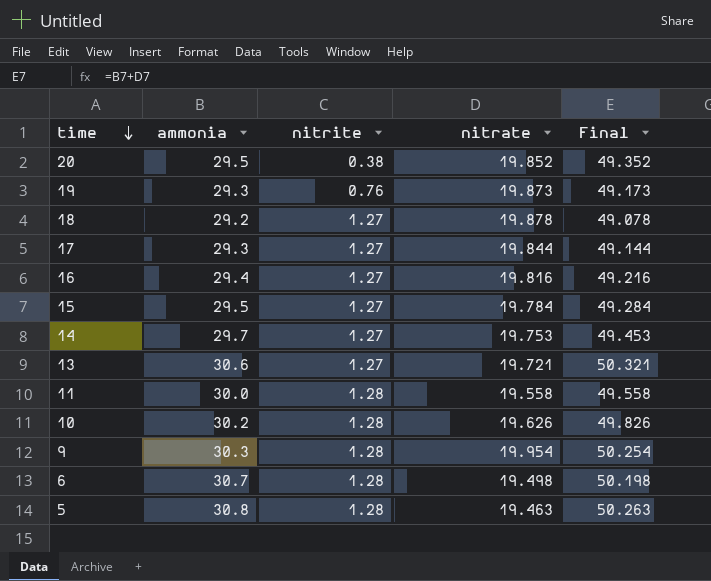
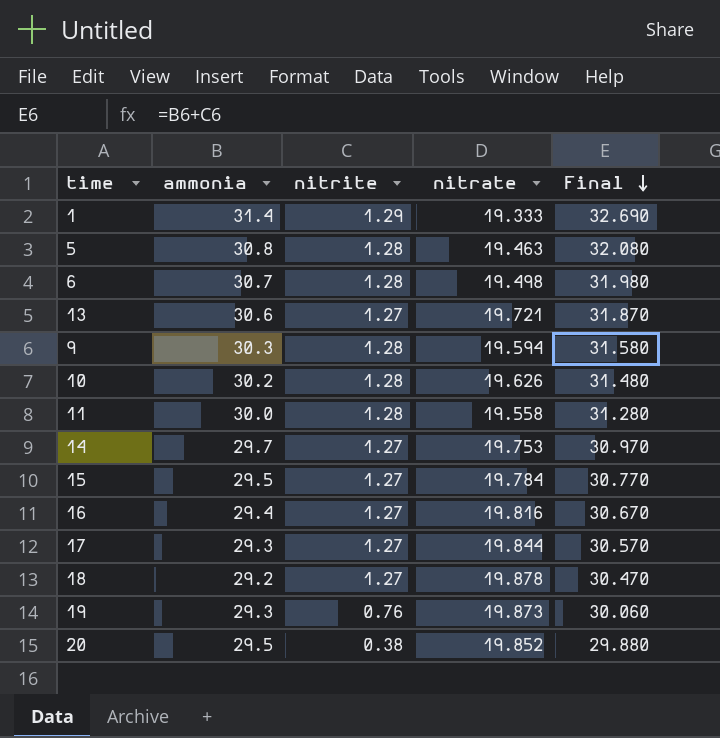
row order: time descending -> Final descending
column Final | formula: [ammonia] + [nitrate] -> [ammonia] + [nitrite]
row 1: none -> 31.4 | 1.29 | 19.333 | 32.690
9 | nitrate: 19.954 -> 19.594

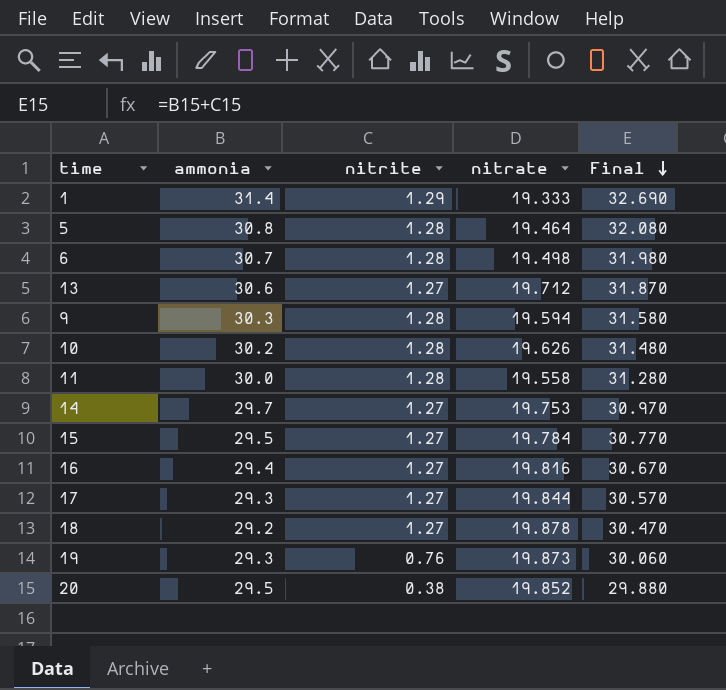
5 | nitrate: 19.463 -> 19.464
13 | nitrate: 19.721 -> 19.712

